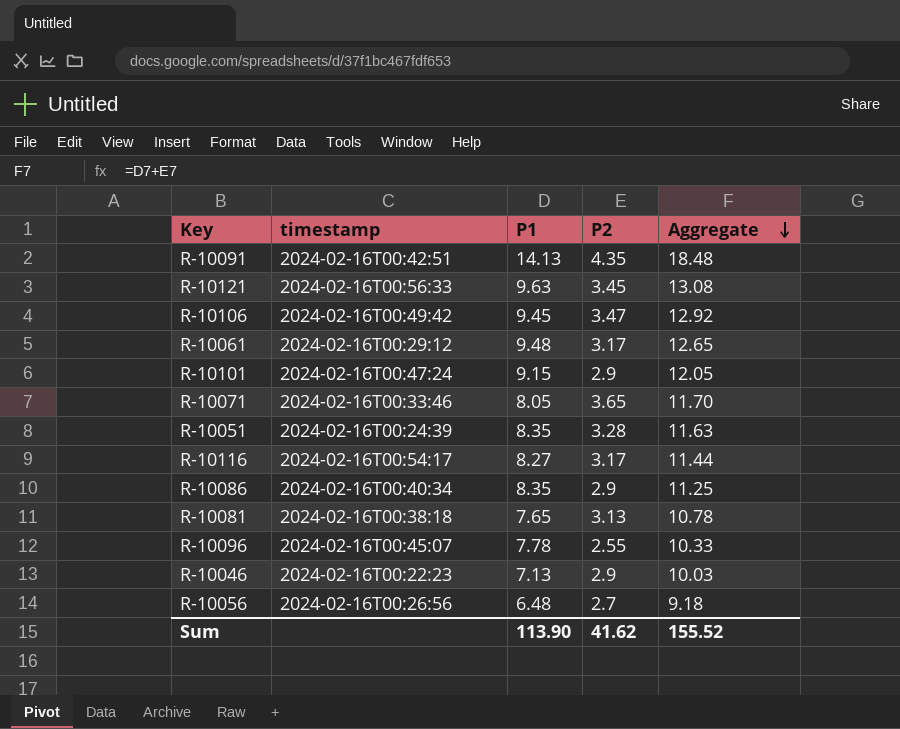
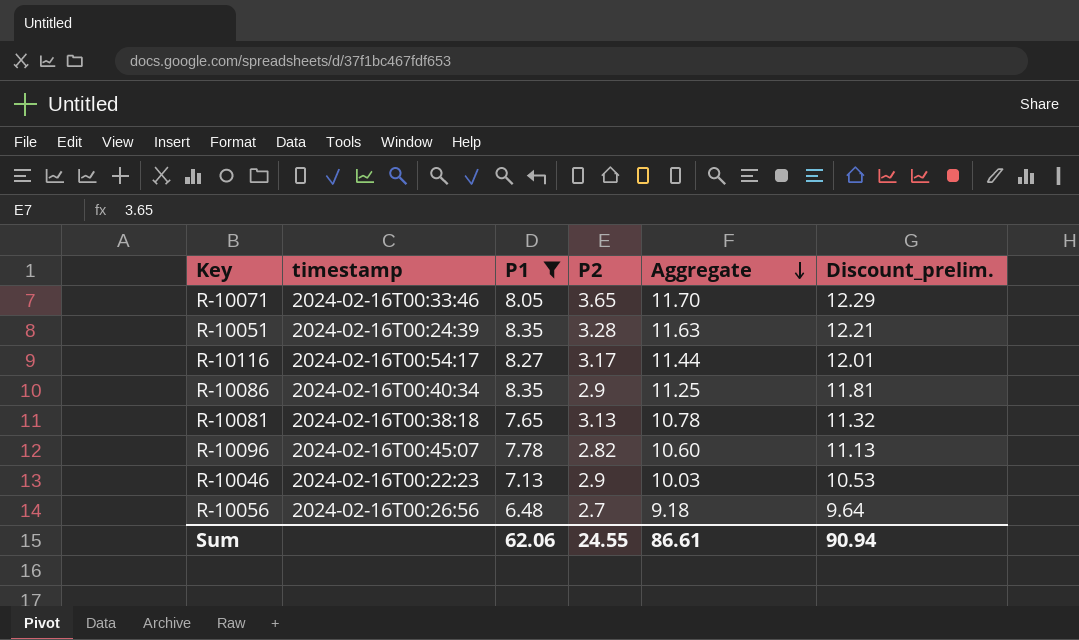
filter: none -> P1 <= 8.35
column Discount_prelim. | formula: none -> [Aggregate] * 1.05
R-10096 | P2: 2.55 -> 2.82
R-10096 | Aggregate: 10.33 -> 10.60
Sum | P1: 113.90 -> 62.06
Sum | P2: 41.62 -> 24.55
Sum | Aggregate: 155.52 -> 86.61

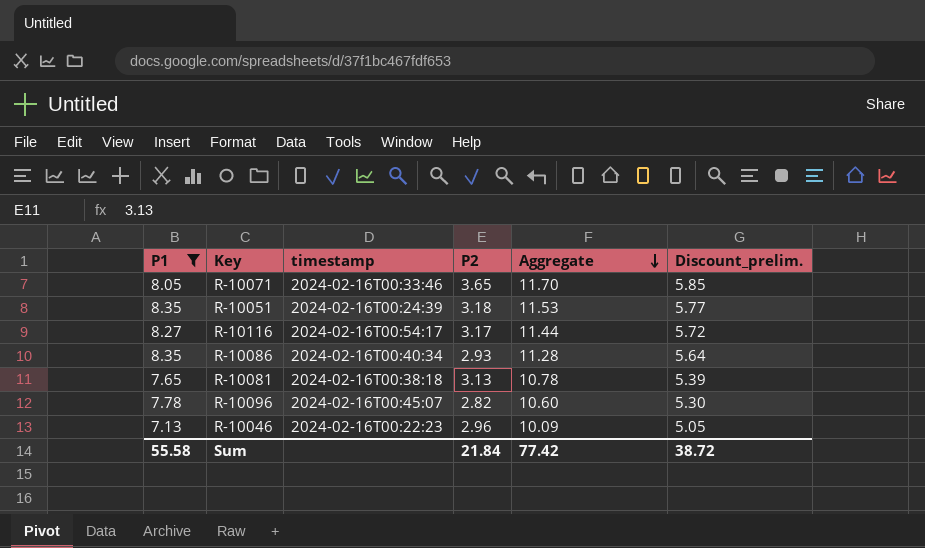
column P1 | position: 3 -> 1
column Discount_prelim. | formula: [Aggregate] * 1.05 -> [Aggregate] * 0.5
row R-10056: 2024-02-16T00:26:56 | 6.48 | 2.7 | 9.18 | 9.64 -> none
R-10051 | P2: 3.28 -> 3.18
R-10051 | Aggregate: 11.63 -> 11.53
R-10086 | P2: 2.9 -> 2.93
R-10086 | Aggregate: 11.25 -> 11.28
R-10046 | P2: 2.9 -> 2.96
R-10046 | Aggregate: 10.03 -> 10.09
Sum | P1: 62.06 -> 55.58
Sum | P2: 24.55 -> 21.84
Sum | Aggregate: 86.61 -> 77.42
Sum | Discount_prelim.: 90.94 -> 38.72

